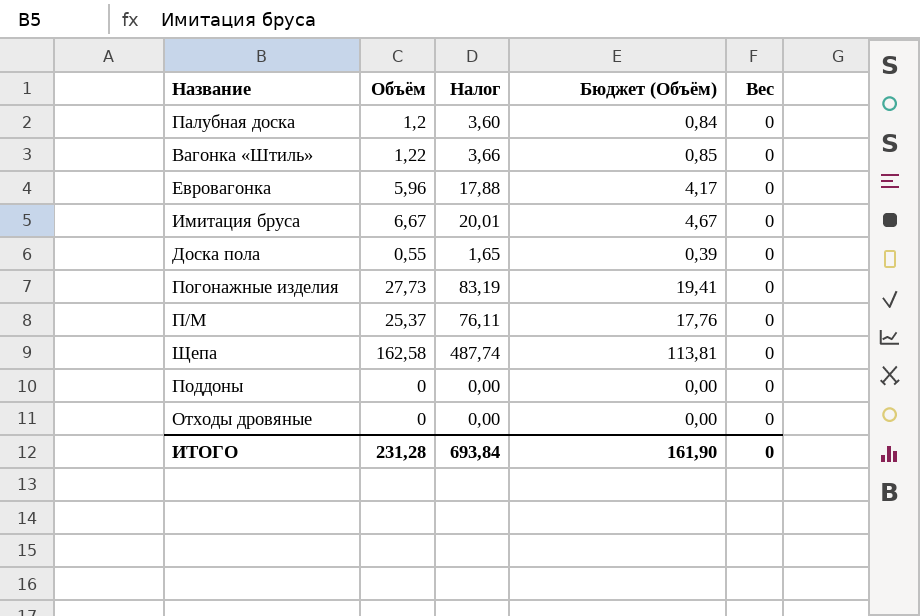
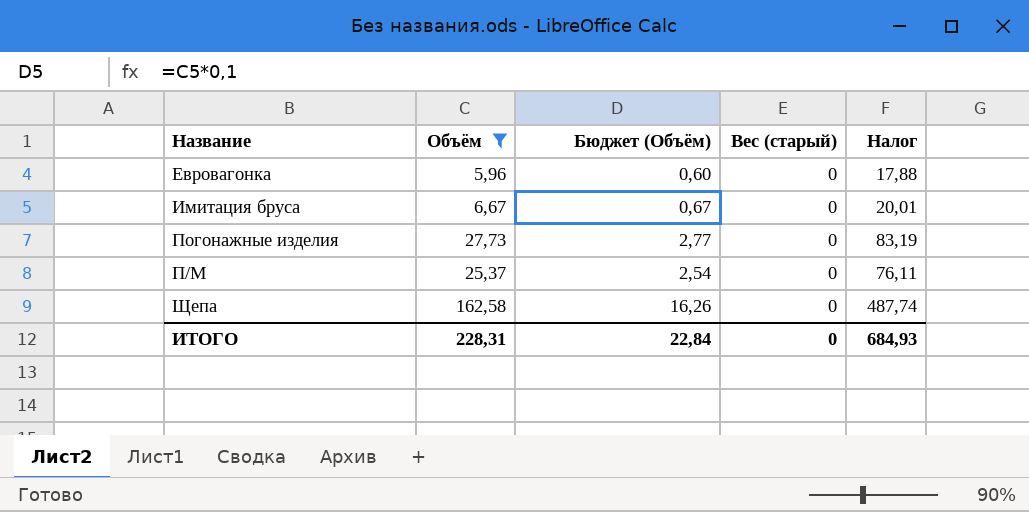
filter: none -> Объём >= 5,96
column Бюджет (Объём) | formula: [Объём] * 0,7 -> [Объём] * 0,1
column name: Вес -> Вес (старый)
column Налог | position: 3 -> 5
ИТОГО | Объём: 231,28 -> 228,31
ИТОГО | Бюджет (Объём): 161,90 -> 22,84
ИТОГО | Налог: 693,84 -> 684,93

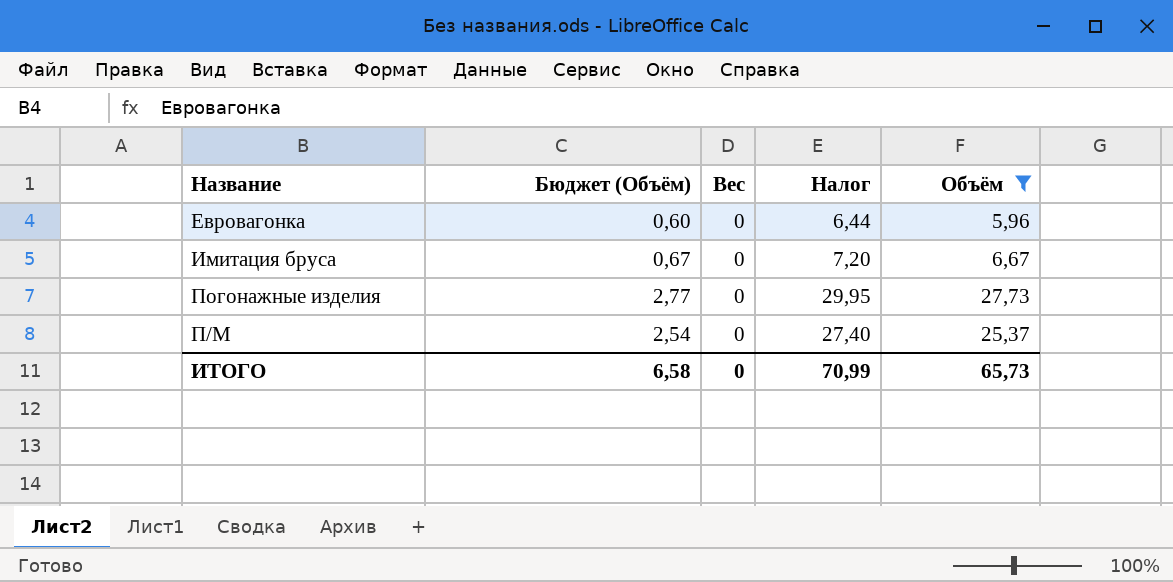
column name: Вес (старый) -> Вес
column Налог | formula: [Объём] * 3 -> [Объём] * 1,08
column Объём | position: 2 -> 5
row Щепа: 162,58 | 16,26 | 0 | 487,74 -> none
ИТОГО | Бюджет (Объём): 22,84 -> 6,58
ИТОГО | Налог: 684,93 -> 70,99
ИТОГО | Объём: 228,31 -> 65,73

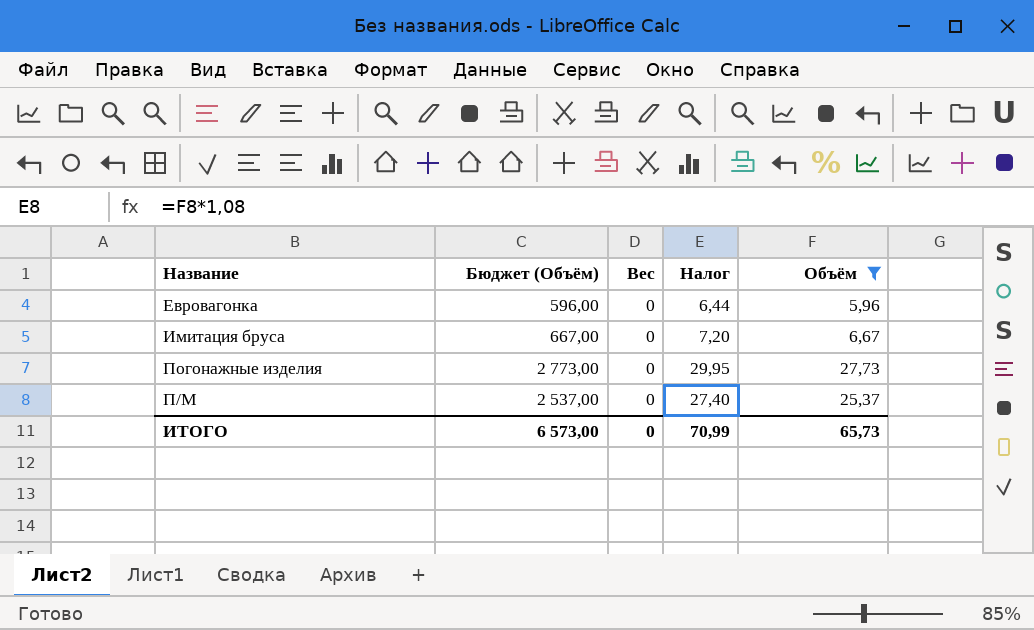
column Бюджет (Объём) | formula: [Объём] * 0,1 -> [Объём] * 100
ИТОГО | Бюджет (Объём): 6,58 -> 6 573,00

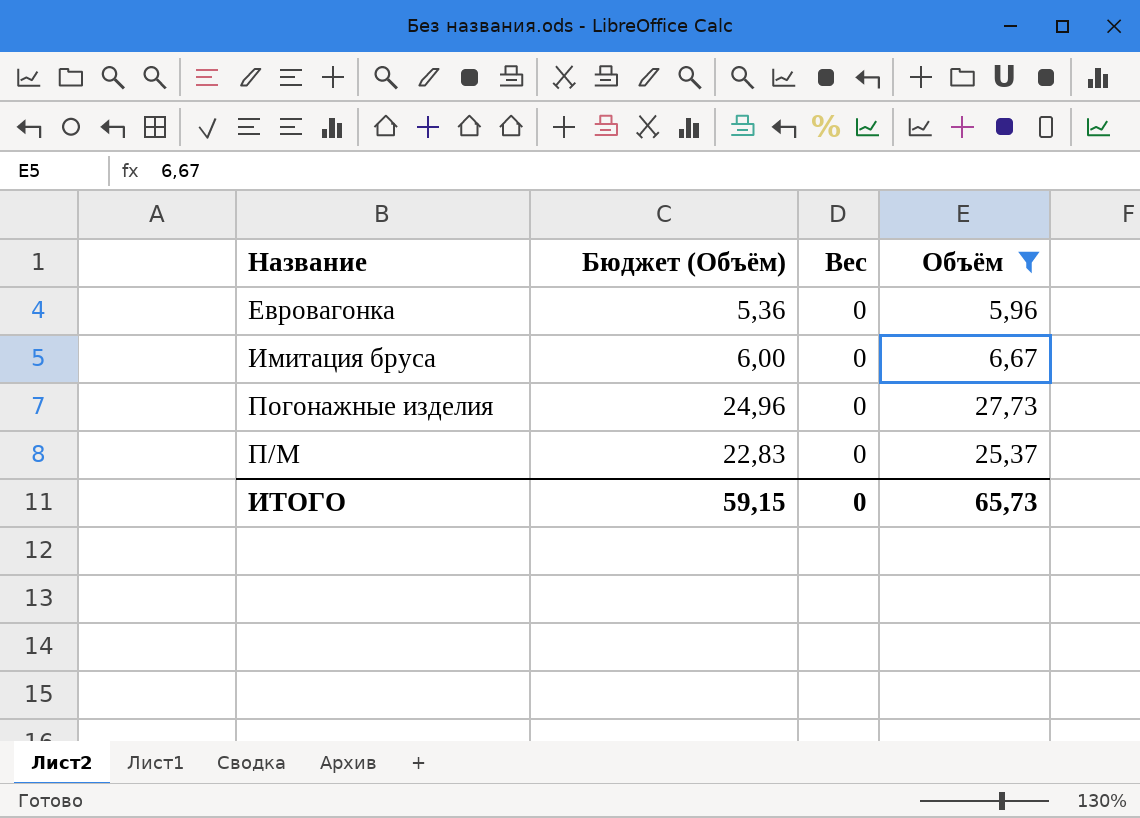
column Налог | formula: [Объём] * 1,08 -> none
column Бюджет (Объём) | formula: [Объём] * 100 -> [Объём] * 0,9
ИТОГО | Бюджет (Объём): 6 573,00 -> 59,15

